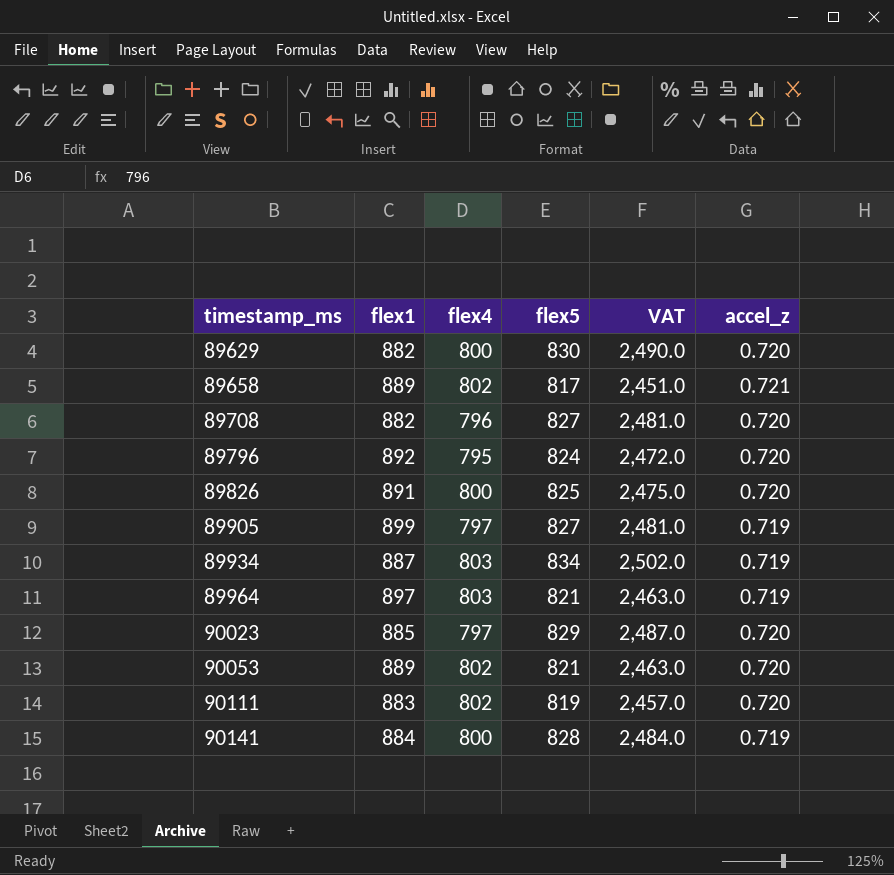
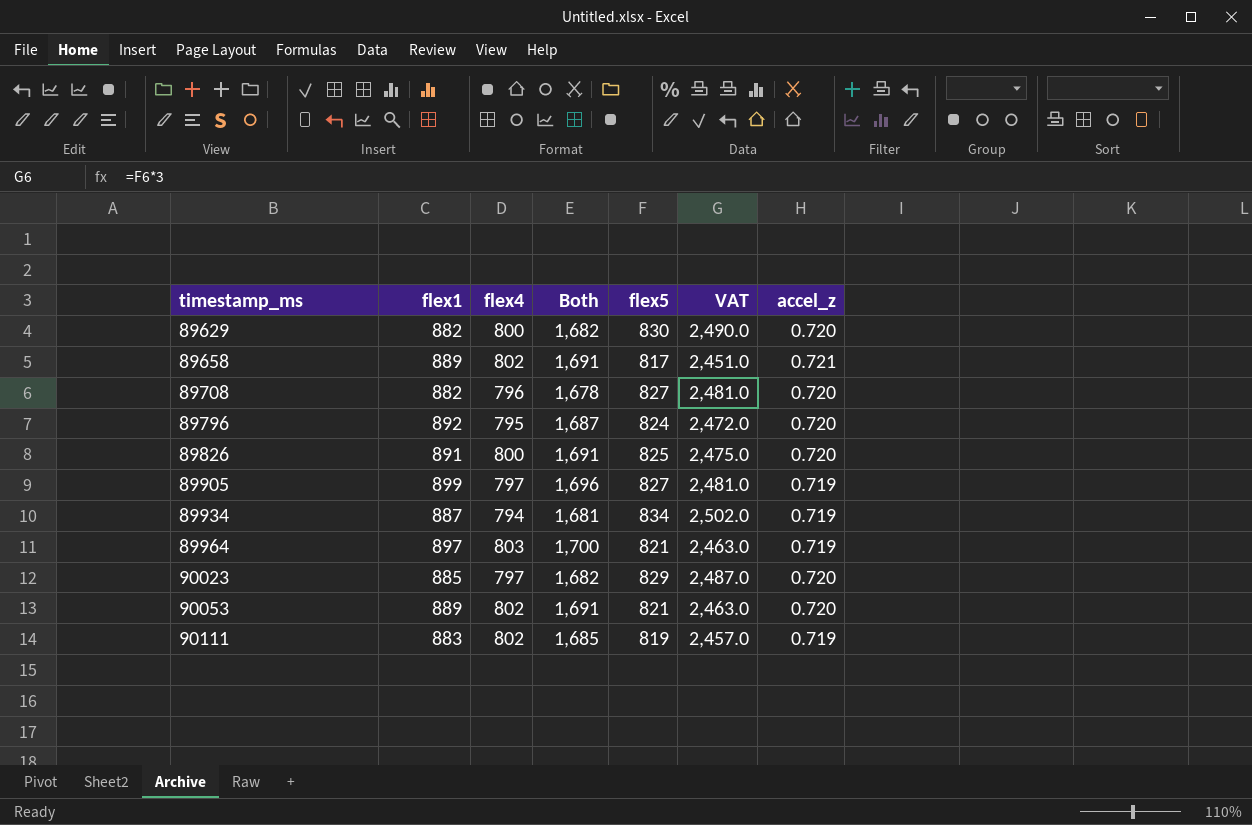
column Both | formula: none -> [flex1] + [flex4]
row 90141: 884 | 800 | 828 | 2,484.0 | 0.719 -> none
89934 | flex4: 803 -> 794
90111 | accel_z: 0.720 -> 0.719

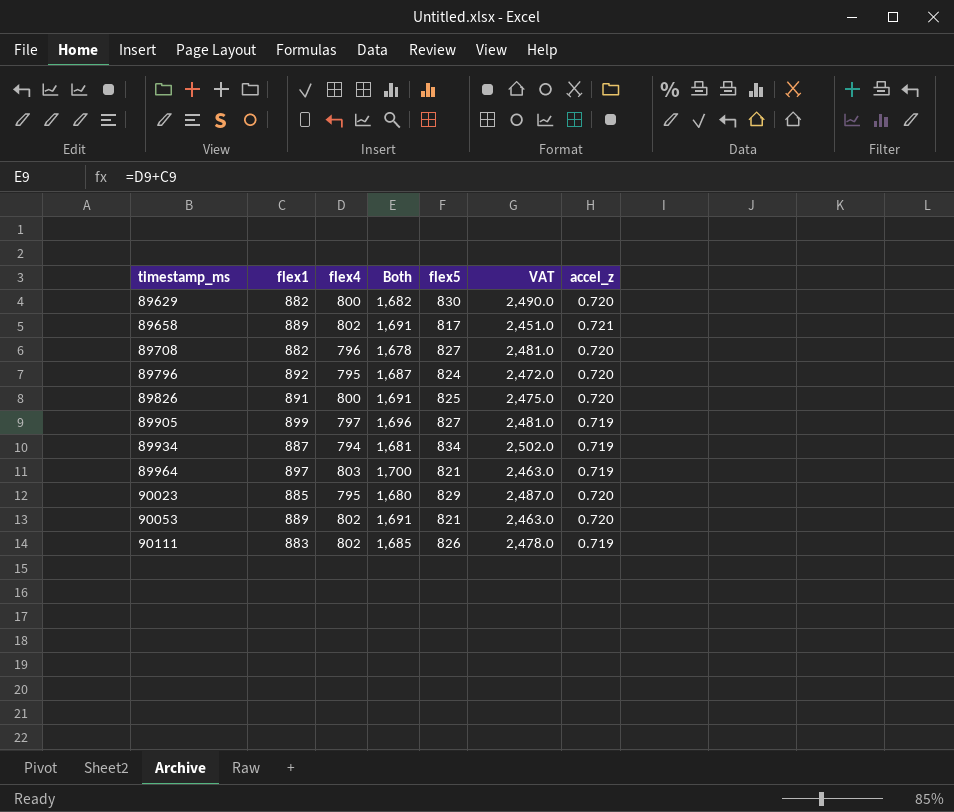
90023 | flex4: 797 -> 795
90023 | Both: 1,682 -> 1,680
90111 | flex5: 819 -> 826
90111 | VAT: 2,457.0 -> 2,478.0

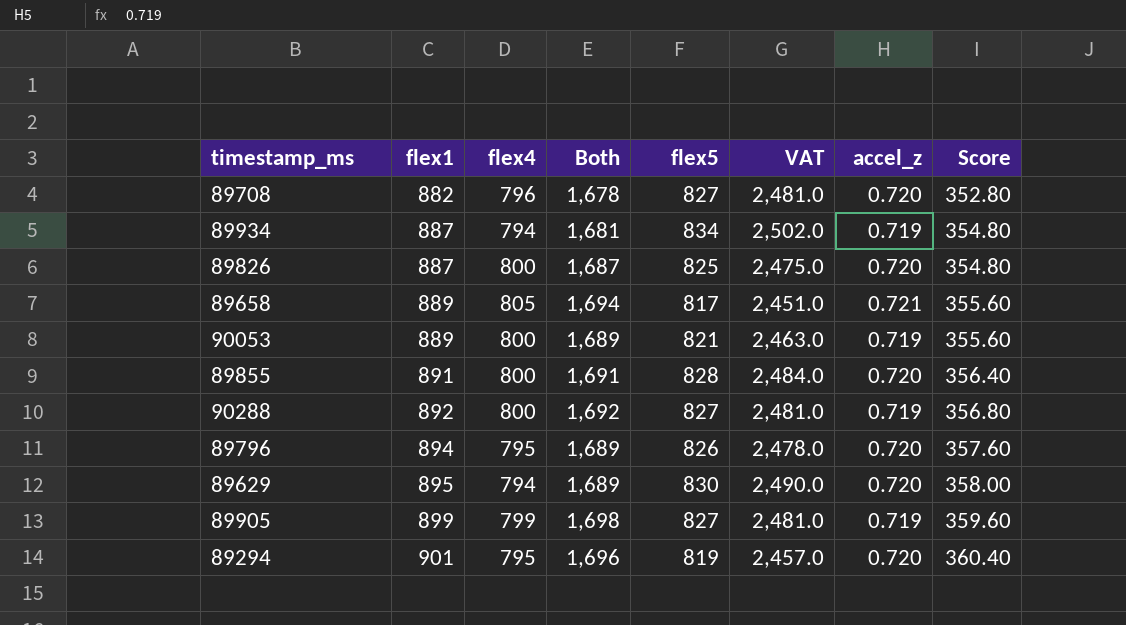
row order: timestamp_ms ascending -> flex1 ascending
column Score | formula: none -> [flex1] * 0.4
row 89964: 897 | 803 | 1,700 | 821 | 2,463.0 | 0.719 -> none
row 90023: 885 | 795 | 1,680 | 829 | 2,487.0 | 0.720 -> none
row 90111: 883 | 802 | 1,685 | 826 | 2,478.0 | 0.719 -> none
89826 | flex1: 891 -> 887
89826 | Both: 1,691 -> 1,687
89658 | flex4: 802 -> 805
89658 | Both: 1,691 -> 1,694
90053 | flex4: 802 -> 800
90053 | Both: 1,691 -> 1,689
90053 | accel_z: 0.720 -> 0.719
row 89855: none -> 891 | 800 | 1,691 | 828 | 2,484.0 | 0.720 | 356.40
row 90288: none -> 892 | 800 | 1,692 | 827 | 2,481.0 | 0.719 | 356.80
89796 | flex1: 892 -> 894
89796 | Both: 1,687 -> 1,689
89796 | flex5: 824 -> 826
89796 | VAT: 2,472.0 -> 2,478.0
89629 | flex1: 882 -> 895
89629 | flex4: 800 -> 794
89629 | Both: 1,682 -> 1,689
89905 | flex4: 797 -> 799
89905 | Both: 1,696 -> 1,698
row 89294: none -> 901 | 795 | 1,696 | 819 | 2,457.0 | 0.720 | 360.40

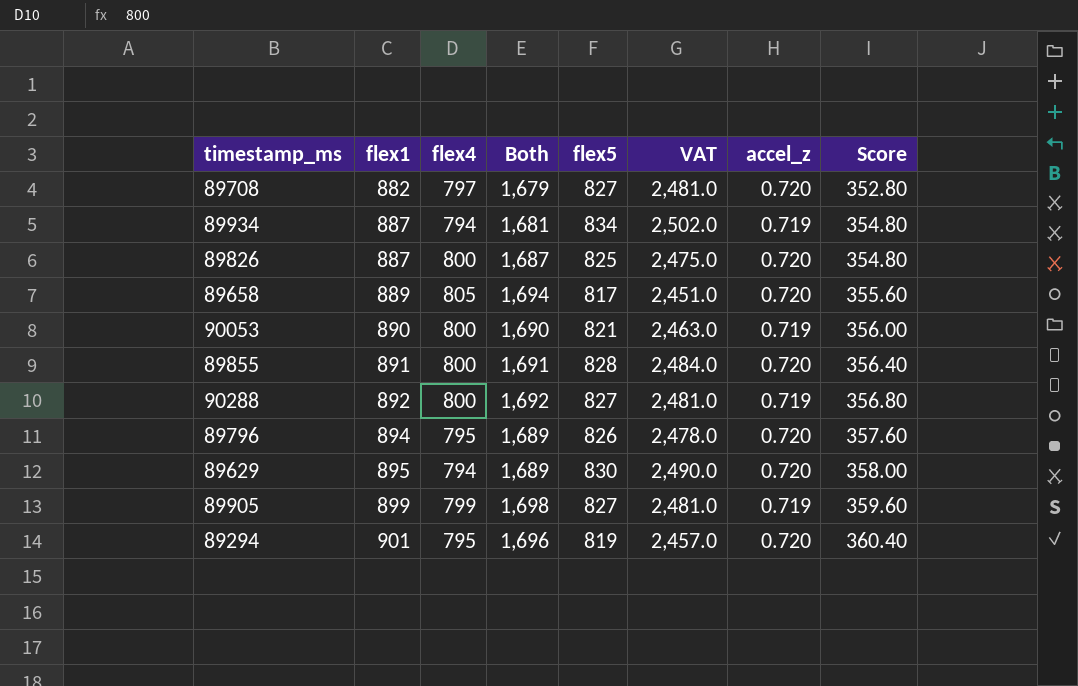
89708 | flex4: 796 -> 797
89708 | Both: 1,678 -> 1,679
89658 | accel_z: 0.721 -> 0.720
90053 | flex1: 889 -> 890
90053 | Both: 1,689 -> 1,690
90053 | Score: 355.60 -> 356.00

